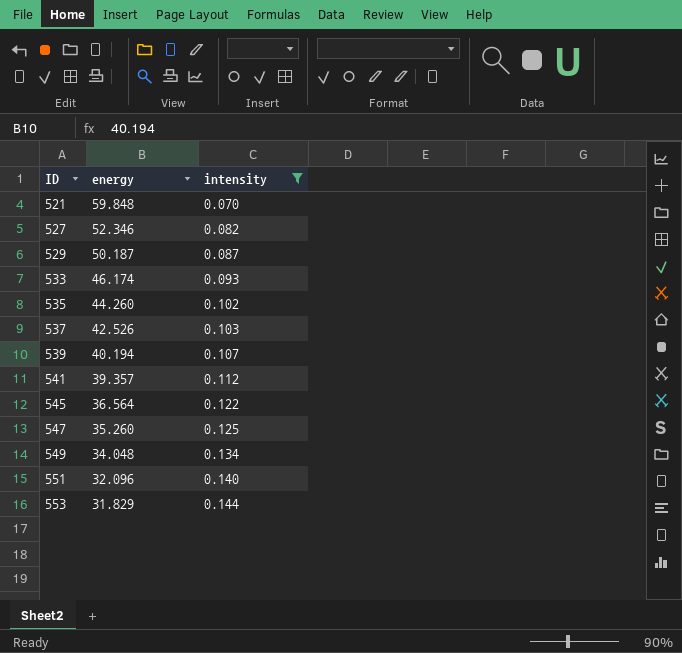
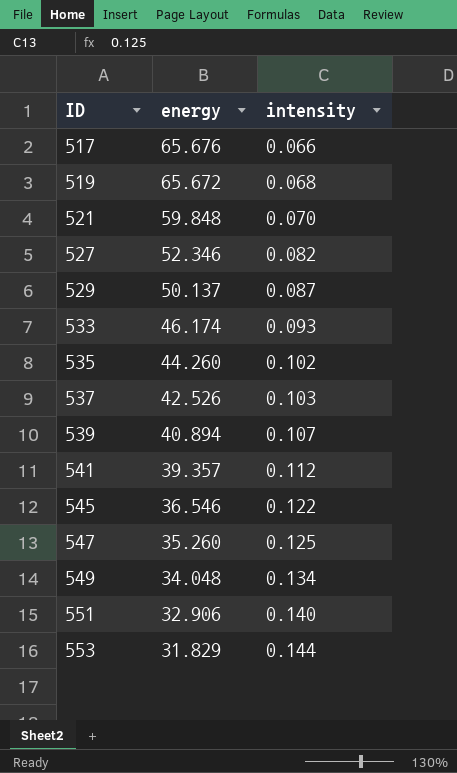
filter: intensity >= 0.070 -> none
529 | energy: 50.187 -> 50.137
539 | energy: 40.194 -> 40.894
545 | energy: 36.564 -> 36.546
551 | energy: 32.096 -> 32.906

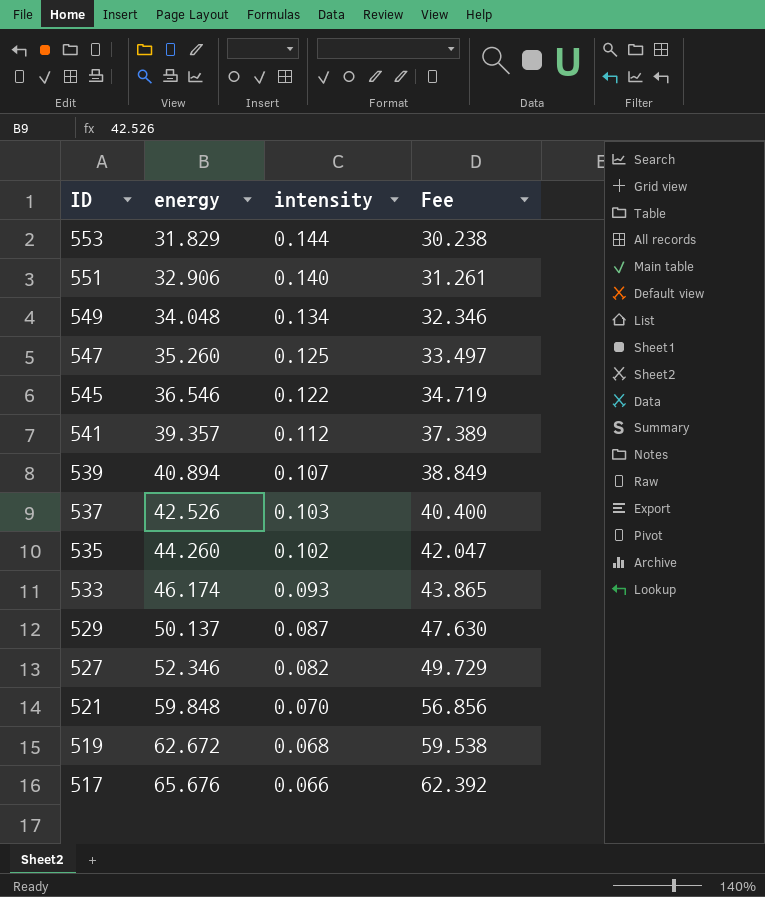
row order: ID ascending -> ID descending
column Fee | formula: none -> [energy] * 0.95
519 | energy: 65.672 -> 62.672

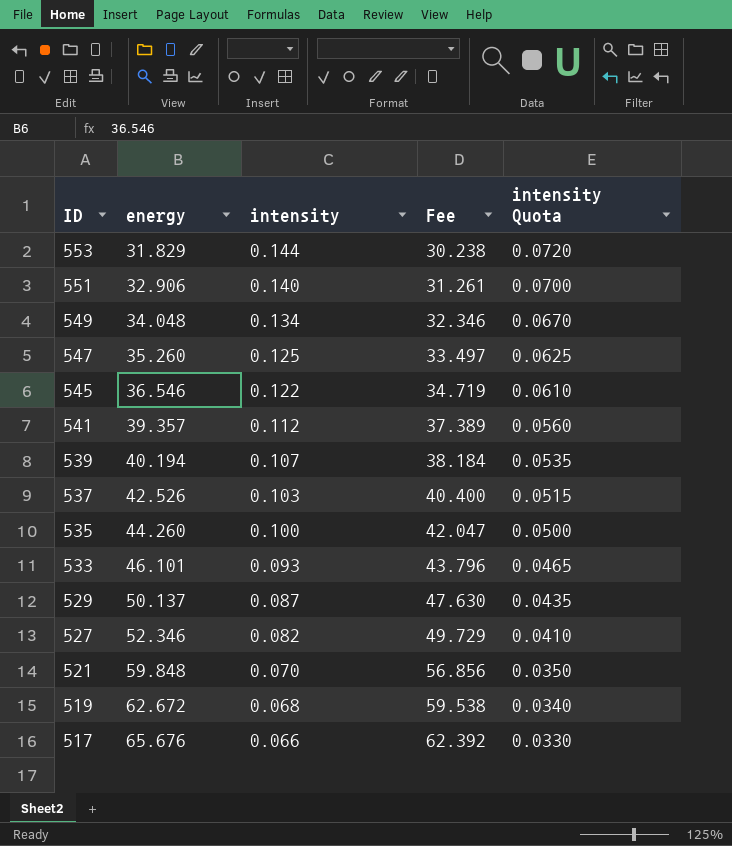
column intensity Quota | formula: none -> [intensity] * 0.5
539 | energy: 40.894 -> 40.194
539 | Fee: 38.849 -> 38.184
535 | intensity: 0.102 -> 0.100
533 | energy: 46.174 -> 46.101
533 | Fee: 43.865 -> 43.796

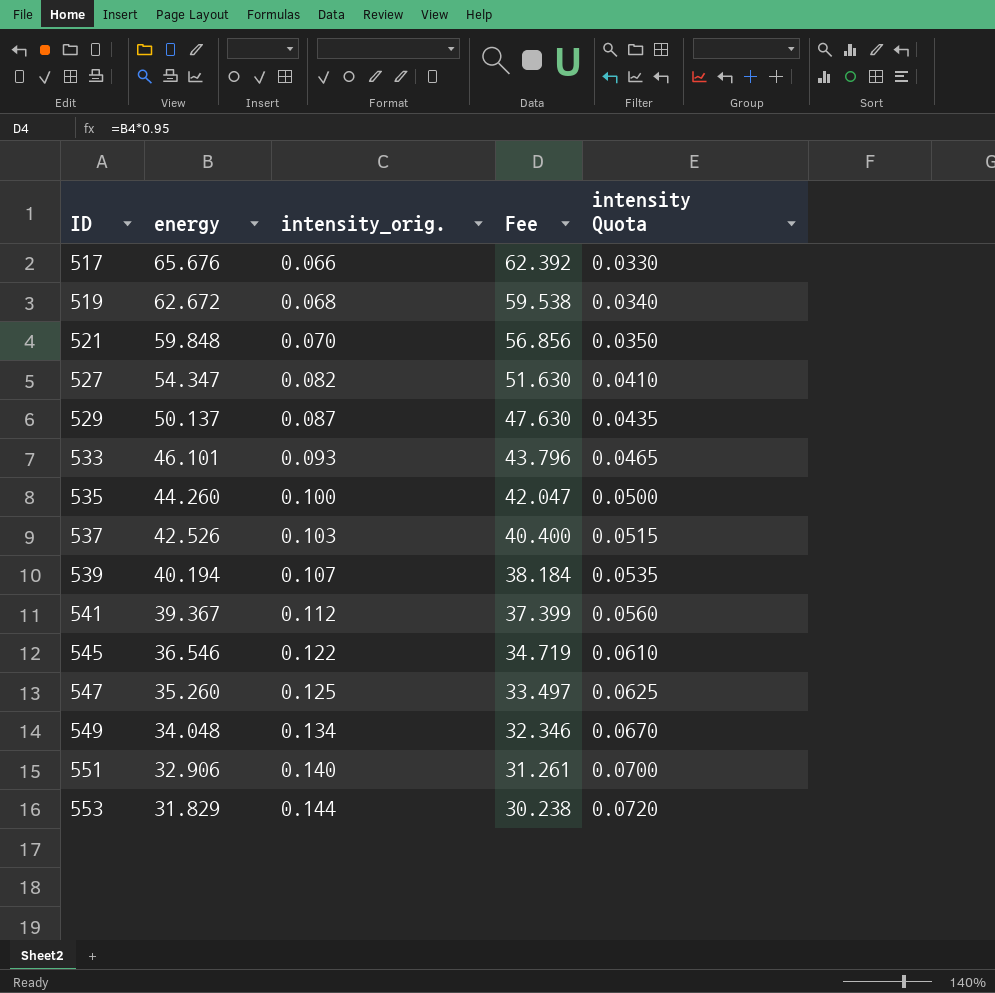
row order: ID descending -> ID ascending
column name: intensity -> intensity_orig.
527 | energy: 52.346 -> 54.347
527 | Fee: 49.729 -> 51.630
541 | energy: 39.357 -> 39.367
541 | Fee: 37.389 -> 37.399

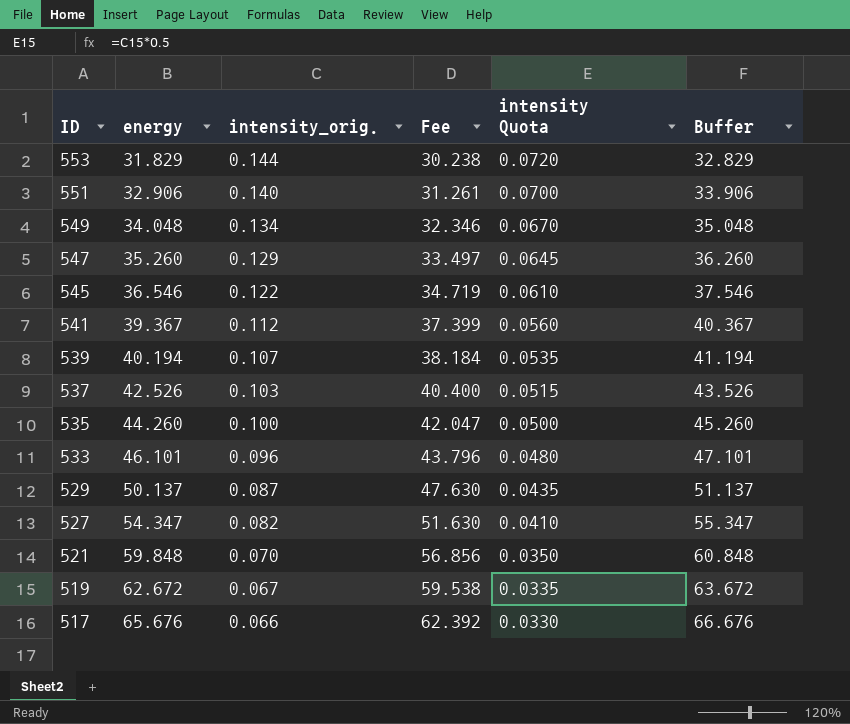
row order: ID ascending -> ID descending
column Buffer | formula: none -> [energy] + 1
547 | intensity_orig.: 0.125 -> 0.129
547 | intensity Quota: 0.0625 -> 0.0645
533 | intensity_orig.: 0.093 -> 0.096
533 | intensity Quota: 0.0465 -> 0.0480
519 | intensity_orig.: 0.068 -> 0.067
519 | intensity Quota: 0.0340 -> 0.0335

